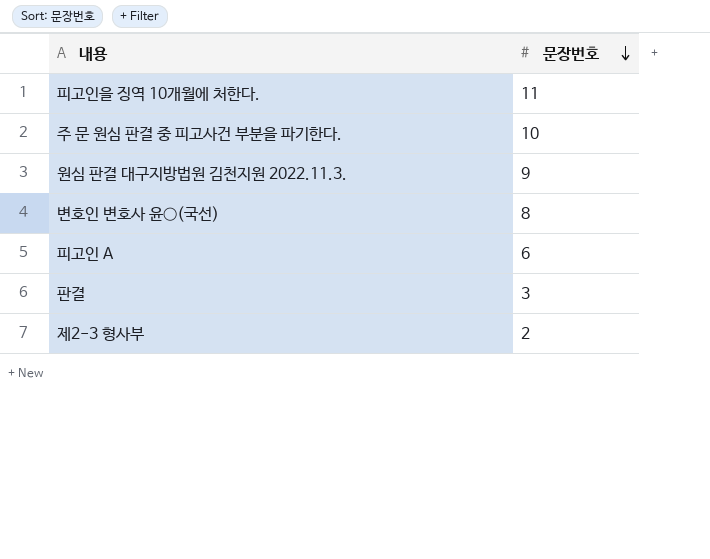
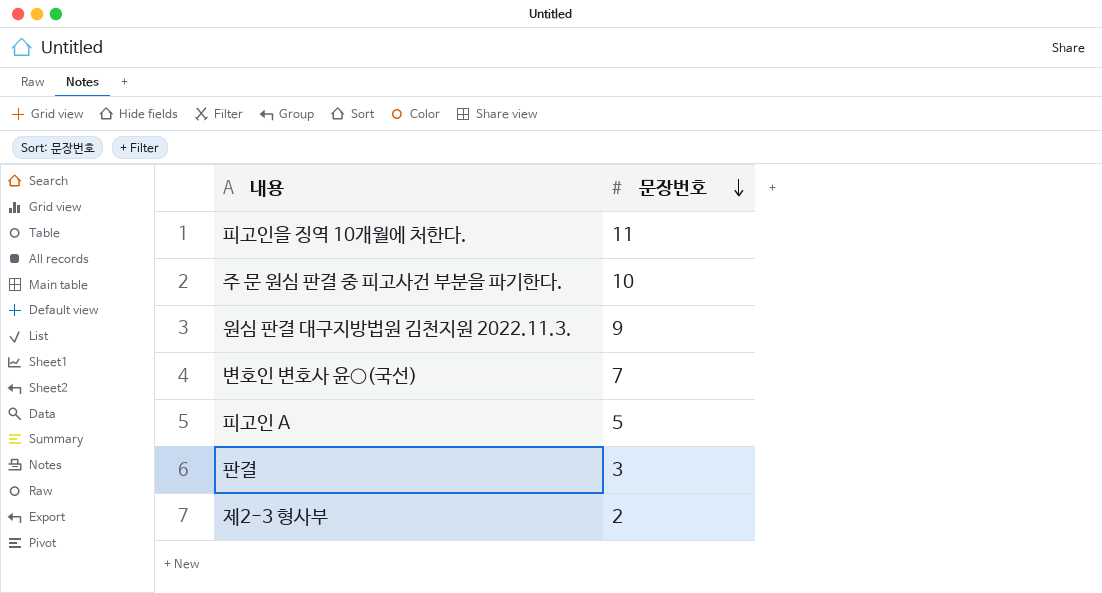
변호인 변호사 윤○(국선) | 문장번호: 8 -> 7
피고인 A | 문장번호: 6 -> 5

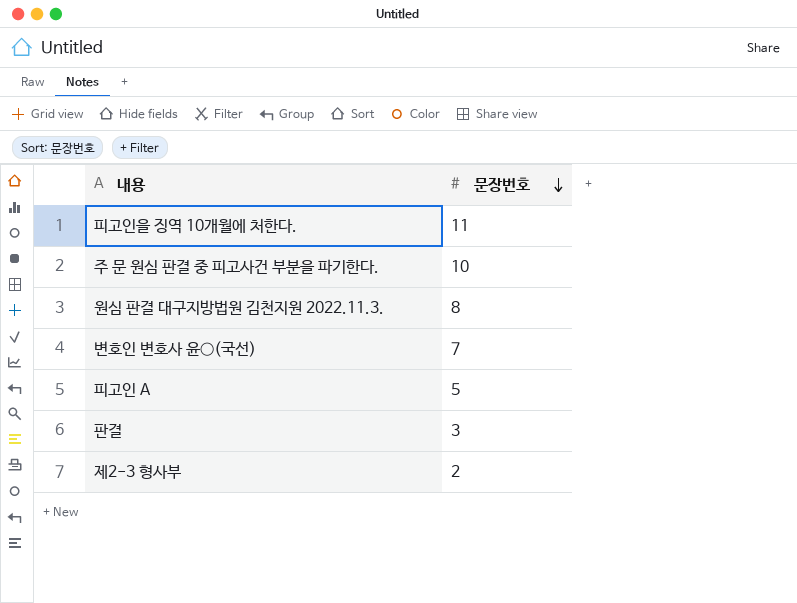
원심 판결 대구지방법원 김천지원 2022.11.3. | 문장번호: 9 -> 8

